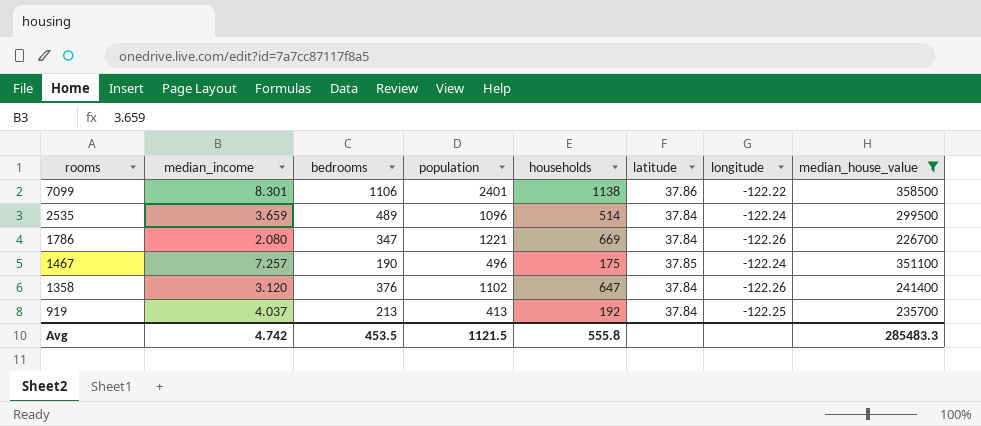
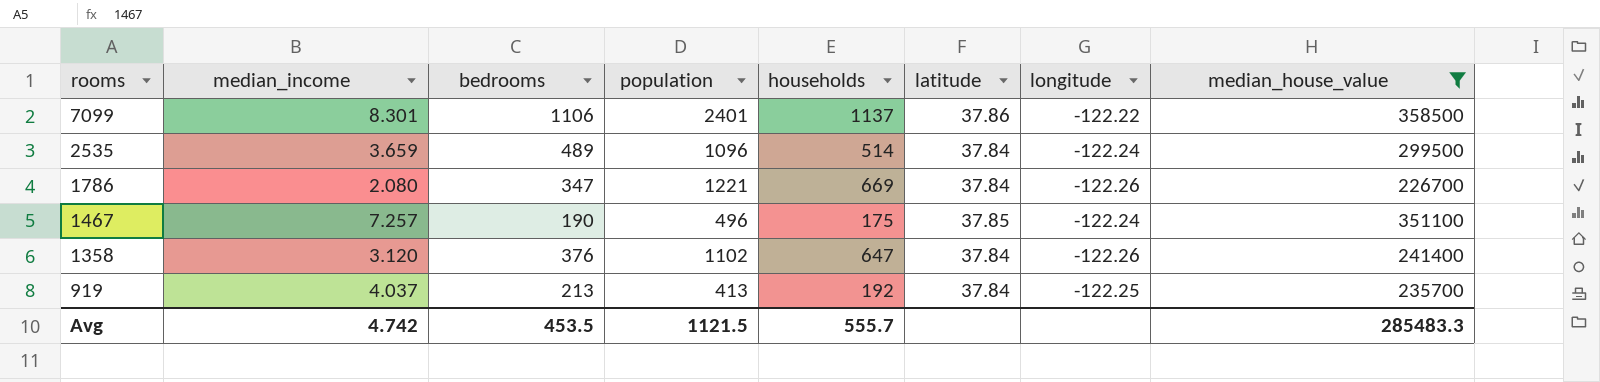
7099 | households: 1138 -> 1137
Avg | households: 555.8 -> 555.7

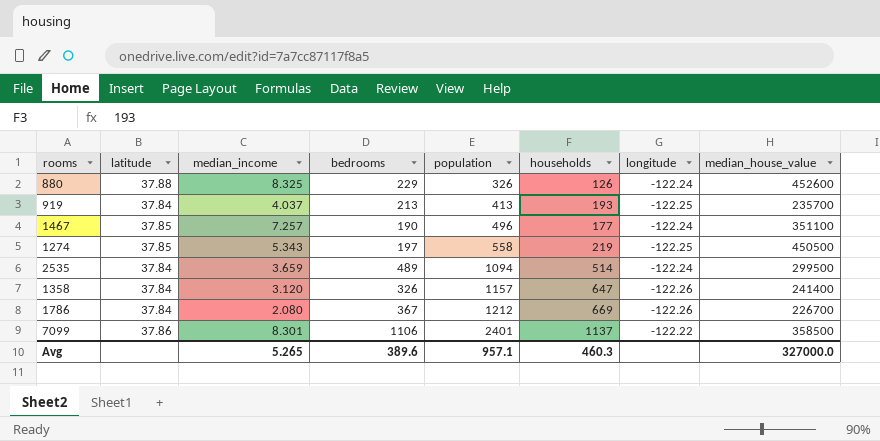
filter: median_house_value <= 358500 -> none
row order: rooms descending -> population ascending
column latitude | position: 6 -> 2
919 | households: 192 -> 193
1467 | households: 175 -> 177
2535 | population: 1096 -> 1094
1358 | bedrooms: 376 -> 326
1358 | population: 1102 -> 1157
1786 | bedrooms: 347 -> 367
1786 | population: 1221 -> 1212
Avg | median_income: 4.742 -> 5.265
Avg | bedrooms: 453.5 -> 389.6
Avg | population: 1121.5 -> 957.1
Avg | households: 555.7 -> 460.3
Avg | median_house_value: 285483.3 -> 327000.0

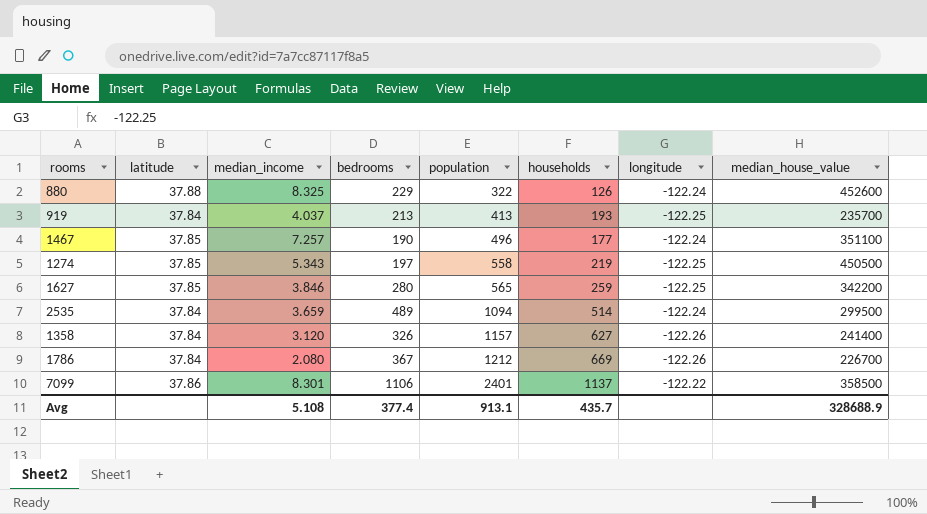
880 | population: 326 -> 322
row 1627: none -> 37.85 | 3.846 | 280 | 565 | 259 | -122.25 | 342200
1358 | households: 647 -> 627
Avg | median_income: 5.265 -> 5.108
Avg | bedrooms: 389.6 -> 377.4
Avg | population: 957.1 -> 913.1
Avg | households: 460.3 -> 435.7
Avg | median_house_value: 327000.0 -> 328688.9

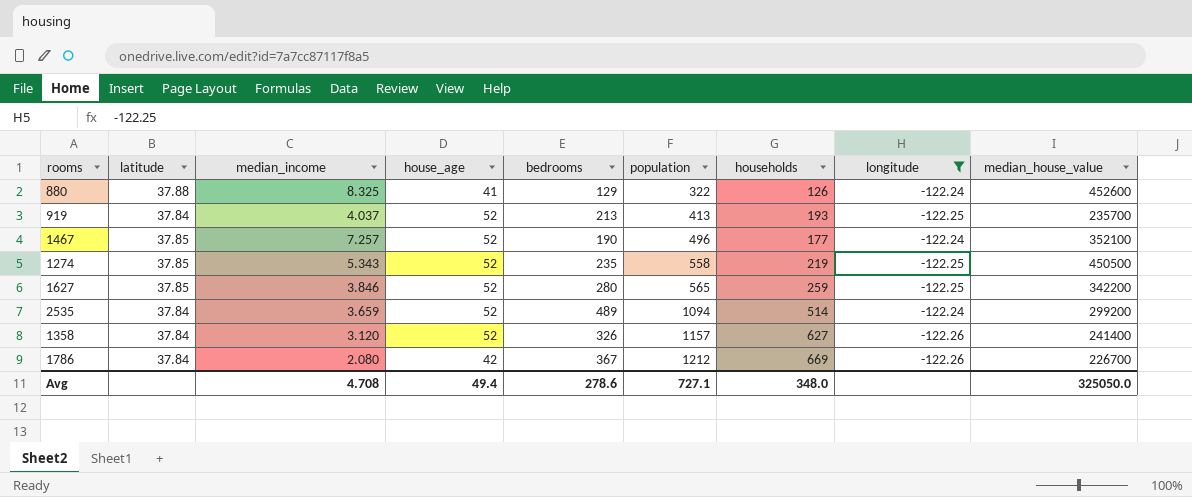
filter: none -> longitude != -122.22
column house_age | position: none -> 4
880 | bedrooms: 229 -> 129
1467 | median_house_value: 351100 -> 352100
1274 | bedrooms: 197 -> 235
2535 | median_house_value: 299500 -> 299200
Avg | median_income: 5.108 -> 4.708
Avg | bedrooms: 377.4 -> 278.6
Avg | population: 913.1 -> 727.1
Avg | households: 435.7 -> 348.0
Avg | median_house_value: 328688.9 -> 325050.0

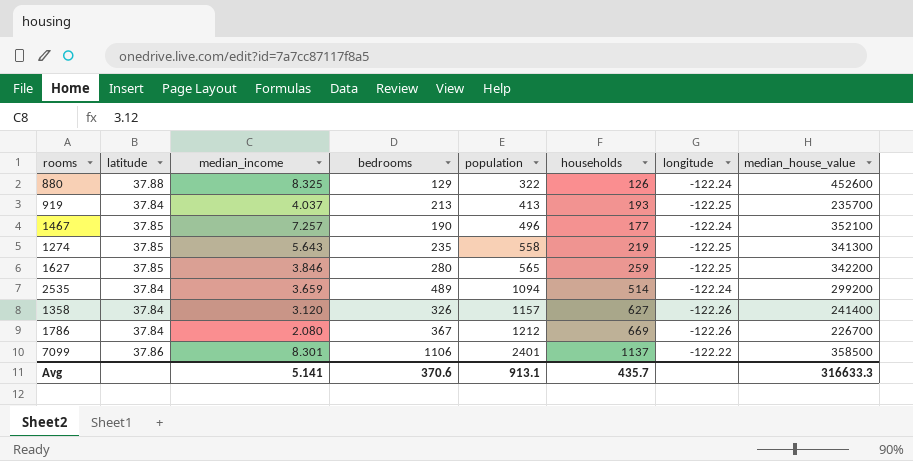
filter: longitude != -122.22 -> none
column house_age | position: 4 -> none
1274 | median_income: 5.343 -> 5.643
1274 | median_house_value: 450500 -> 341300
Avg | median_income: 4.708 -> 5.141
Avg | bedrooms: 278.6 -> 370.6
Avg | population: 727.1 -> 913.1
Avg | households: 348.0 -> 435.7
Avg | median_house_value: 325050.0 -> 316633.3

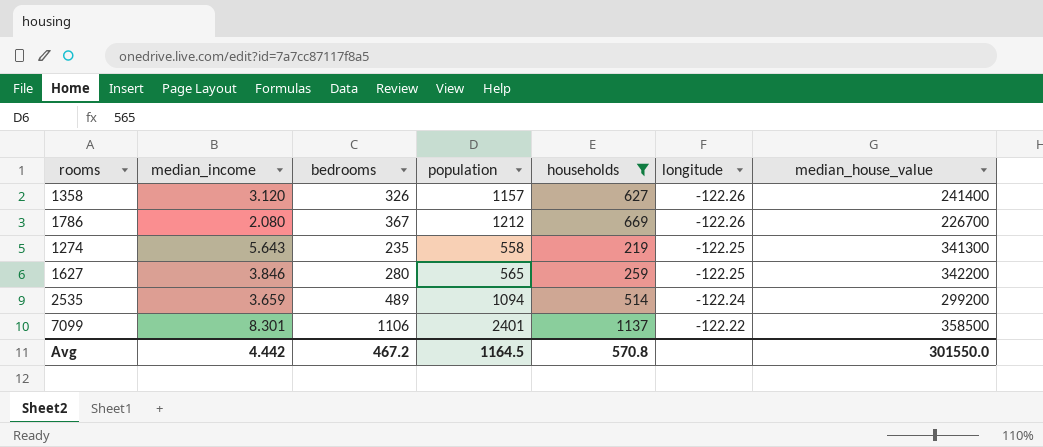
filter: none -> households >= 219
row order: population ascending -> longitude ascending
column latitude | position: 2 -> none
Avg | median_income: 5.141 -> 4.442
Avg | bedrooms: 370.6 -> 467.2
Avg | population: 913.1 -> 1164.5
Avg | households: 435.7 -> 570.8
Avg | median_house_value: 316633.3 -> 301550.0

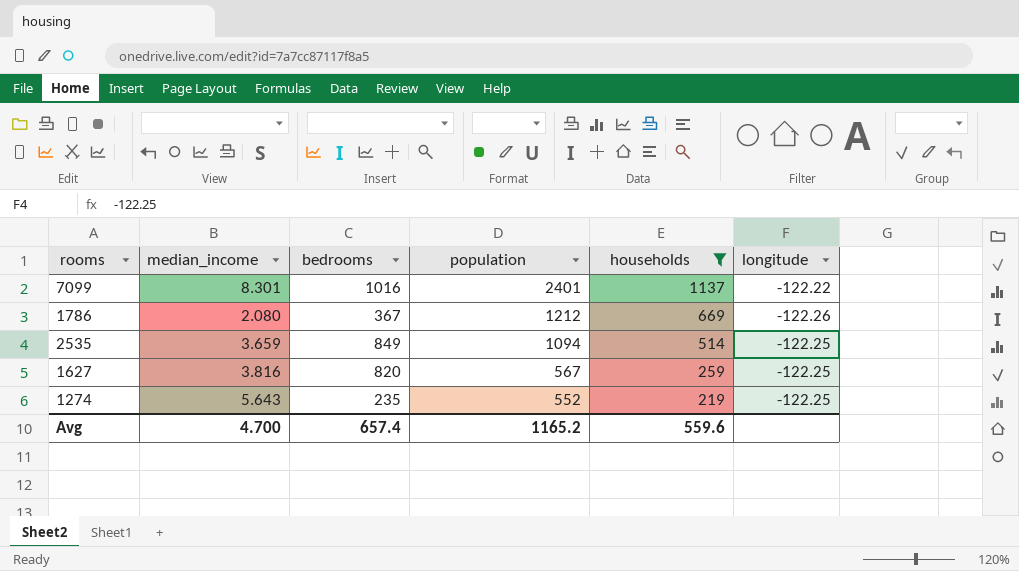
row order: longitude ascending -> population descending
column median_house_value | position: 7 -> none
row 1358: 3.120 | 326 | 1157 | 627 | -122.26 | 241400 -> none
7099 | bedrooms: 1106 -> 1016
2535 | bedrooms: 489 -> 849
2535 | longitude: -122.24 -> -122.25
1627 | median_income: 3.846 -> 3.816
1627 | bedrooms: 280 -> 820
1627 | population: 565 -> 567
1274 | population: 558 -> 552
Avg | median_income: 4.442 -> 4.700
Avg | bedrooms: 467.2 -> 657.4
Avg | population: 1164.5 -> 1165.2
Avg | households: 570.8 -> 559.6

